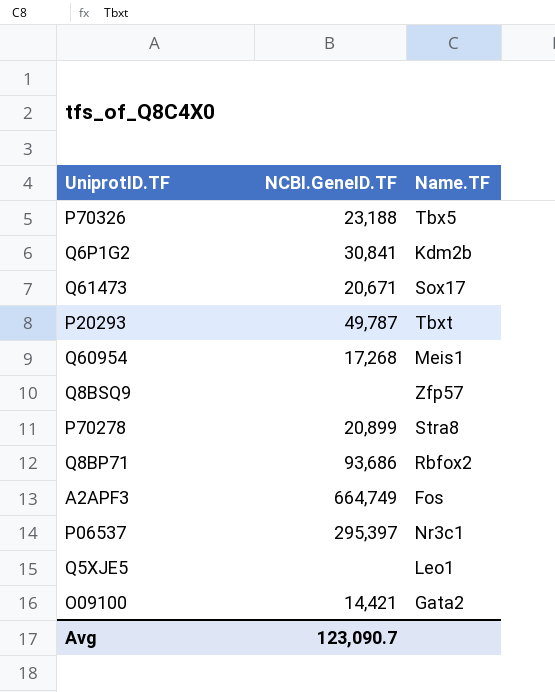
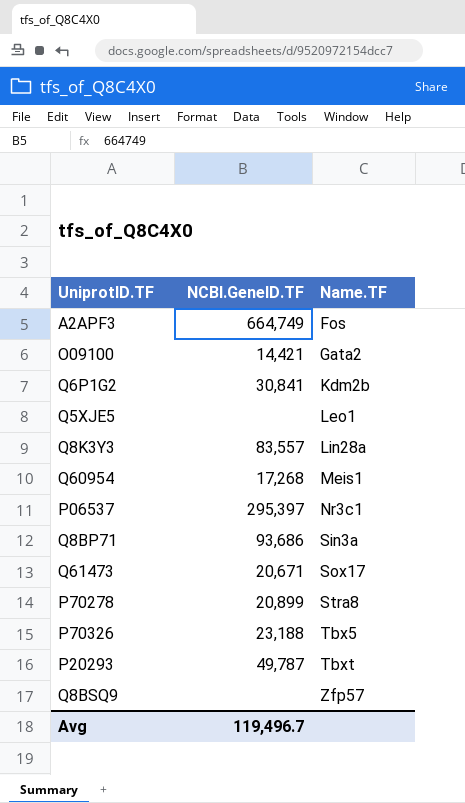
row order: none -> Name.TF ascending
row Q8K3Y3: none -> 83,557 | Lin28a
Q8BP71 | Name.TF: Rbfox2 -> Sin3a
Avg | NCBI.GeneID.TF: 123,090.7 -> 119,496.7

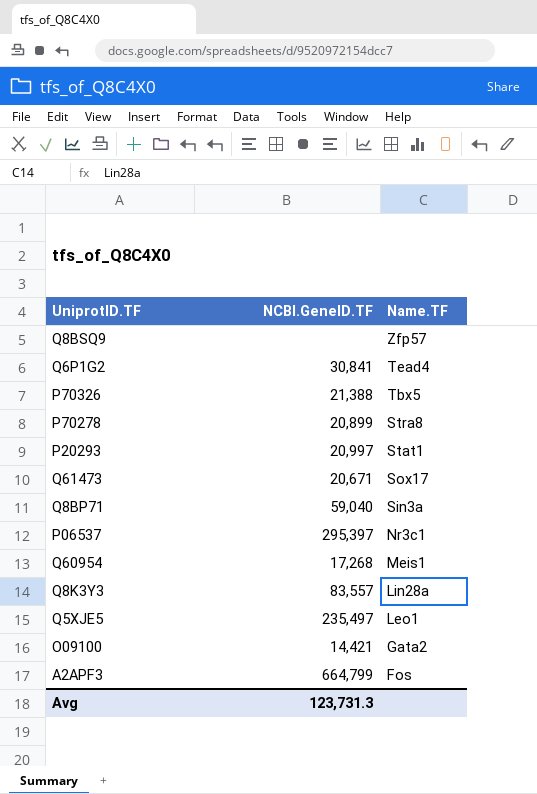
row order: Name.TF ascending -> Name.TF descending
Q6P1G2 | Name.TF: Kdm2b -> Tead4
P70326 | NCBI.GeneID.TF: 23,188 -> 21,388
P20293 | NCBI.GeneID.TF: 49,787 -> 20,997
P20293 | Name.TF: Tbxt -> Stat1
Q8BP71 | NCBI.GeneID.TF: 93,686 -> 59,040
Q5XJE5 | NCBI.GeneID.TF: none -> 235,497
A2APF3 | NCBI.GeneID.TF: 664,749 -> 664,799
Avg | NCBI.GeneID.TF: 119,496.7 -> 123,731.3

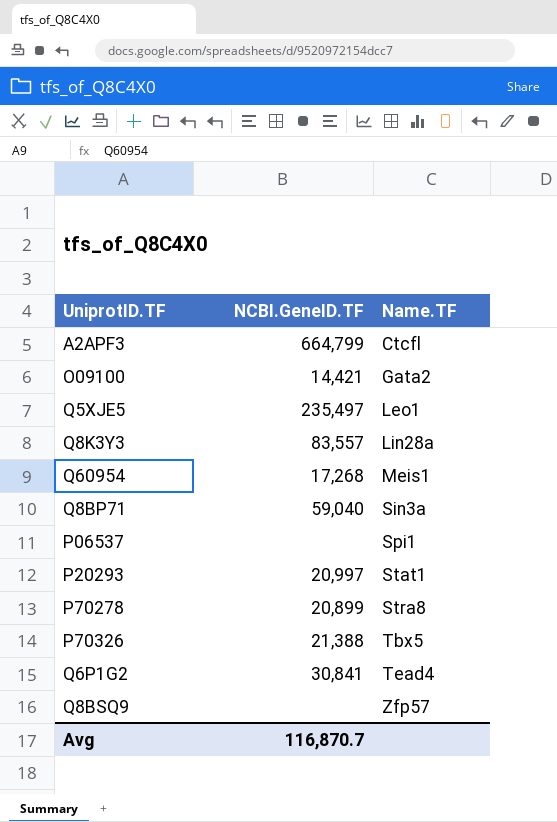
row order: Name.TF descending -> Name.TF ascending
row Q61473: 20,671 | Sox17 -> none
A2APF3 | Name.TF: Fos -> Ctcfl
P06537 | NCBI.GeneID.TF: 295,397 -> none
P06537 | Name.TF: Nr3c1 -> Spi1
Avg | NCBI.GeneID.TF: 123,731.3 -> 116,870.7

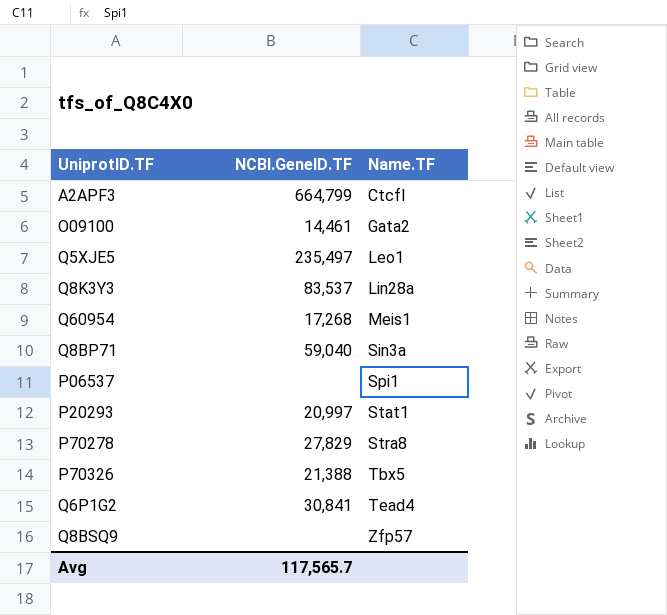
O09100 | NCBI.GeneID.TF: 14,421 -> 14,461
Q8K3Y3 | NCBI.GeneID.TF: 83,557 -> 83,537
P70278 | NCBI.GeneID.TF: 20,899 -> 27,829
Avg | NCBI.GeneID.TF: 116,870.7 -> 117,565.7

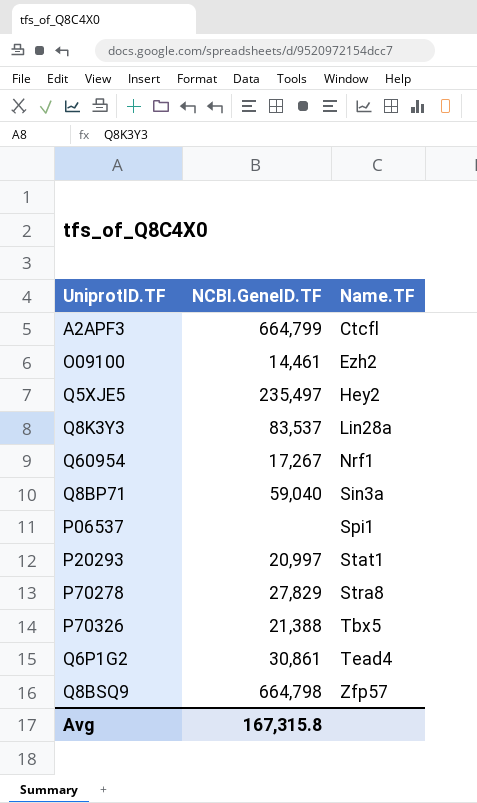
O09100 | Name.TF: Gata2 -> Ezh2
Q5XJE5 | Name.TF: Leo1 -> Hey2
Q60954 | NCBI.GeneID.TF: 17,268 -> 17,267
Q60954 | Name.TF: Meis1 -> Nrf1
Q6P1G2 | NCBI.GeneID.TF: 30,841 -> 30,861
Q8BSQ9 | NCBI.GeneID.TF: none -> 664,798
Avg | NCBI.GeneID.TF: 117,565.7 -> 167,315.8

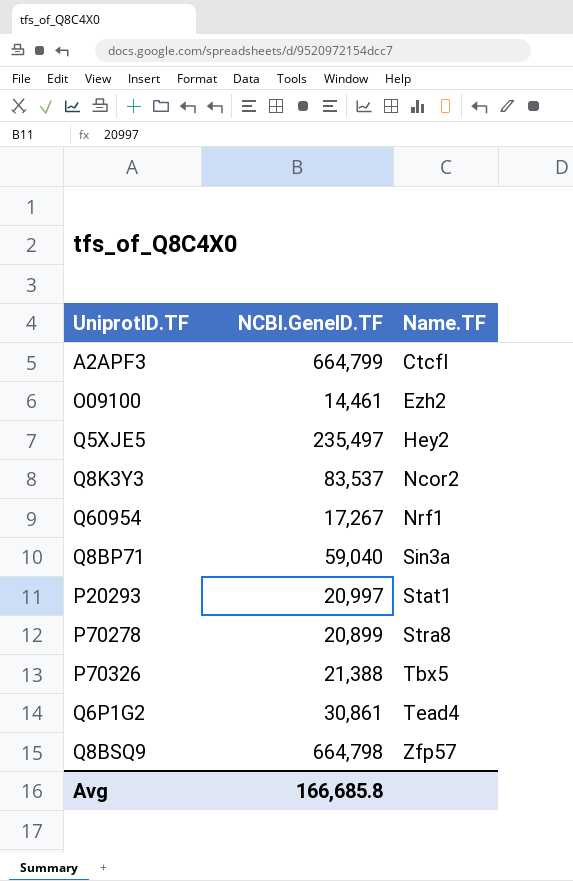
row P06537: none | Spi1 -> none
Q8K3Y3 | Name.TF: Lin28a -> Ncor2
P70278 | NCBI.GeneID.TF: 27,829 -> 20,899
Avg | NCBI.GeneID.TF: 167,315.8 -> 166,685.8

